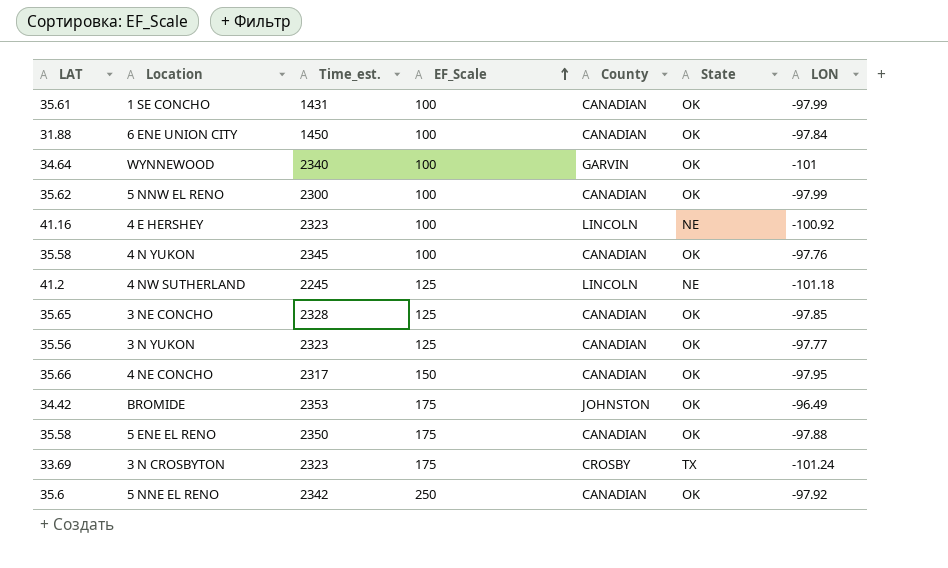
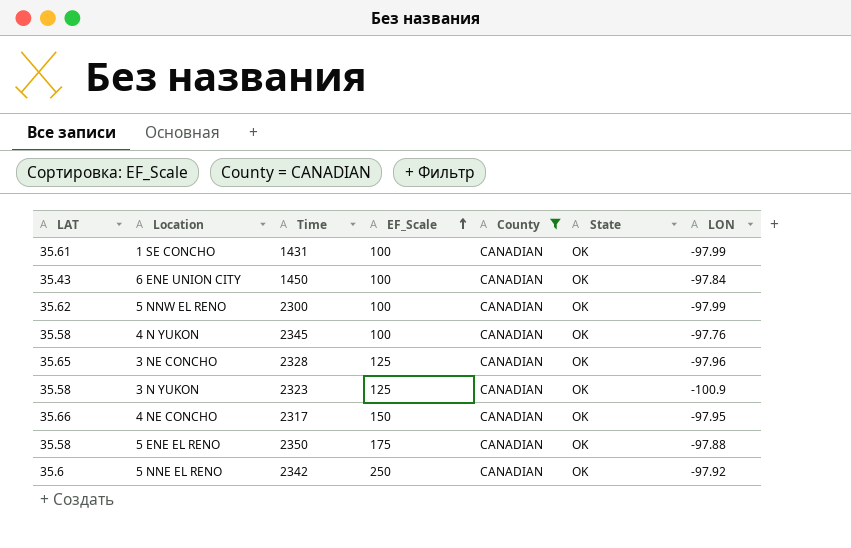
filter: none -> County = CANADIAN
column name: Time_est. -> Time
6 ENE UNION CITY | LAT: 31.88 -> 35.43
3 NE CONCHO | LON: -97.85 -> -97.96
3 N YUKON | LAT: 35.56 -> 35.58
3 N YUKON | LON: -97.77 -> -100.9

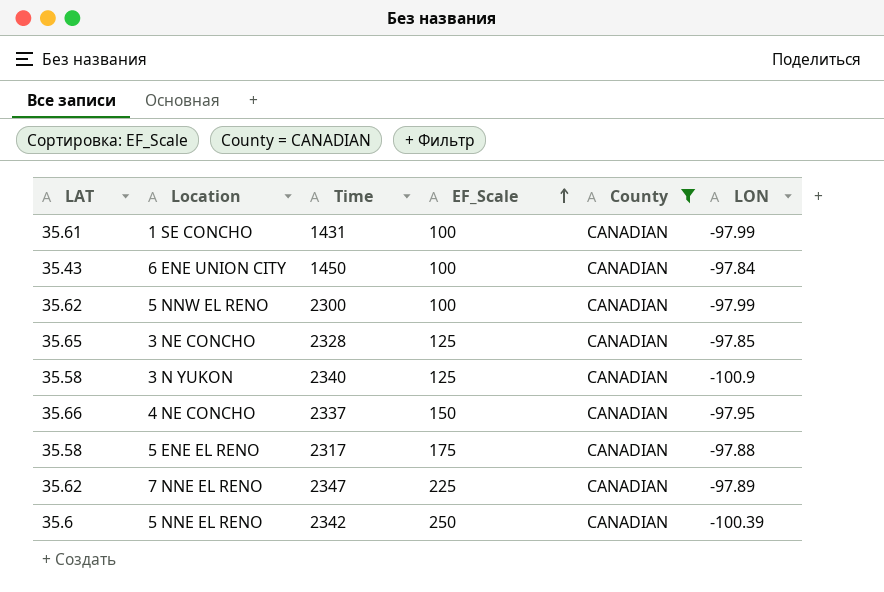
column State | position: 6 -> none
row 4 N YUKON: 35.58 | 2345 | 100 | CANADIAN | OK | -97.76 -> none
3 NE CONCHO | LON: -97.96 -> -97.85
3 N YUKON | Time: 2323 -> 2340
4 NE CONCHO | Time: 2317 -> 2337
5 ENE EL RENO | Time: 2350 -> 2317
row 7 NNE EL RENO: none -> 35.62 | 2347 | 225 | CANADIAN | -97.89
5 NNE EL RENO | LON: -97.92 -> -100.39

